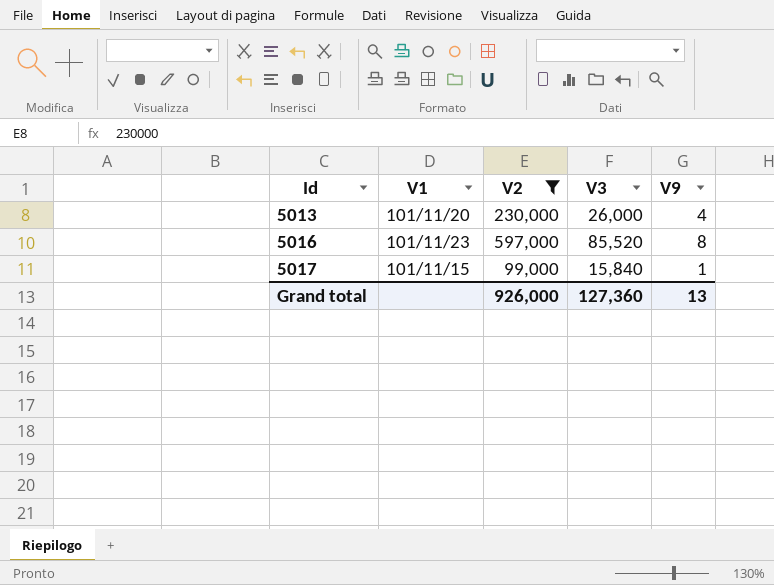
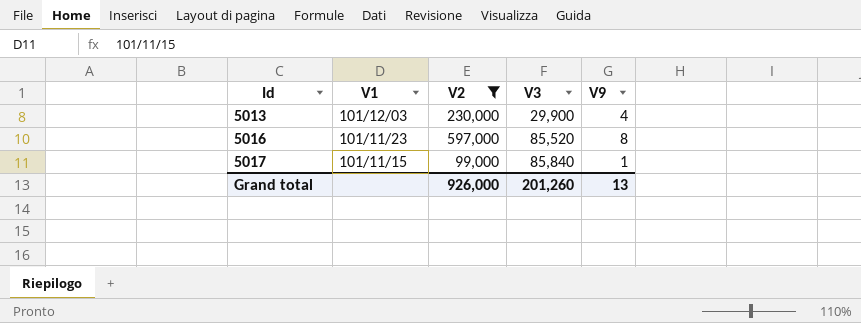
5013 | V1: 101/11/20 -> 101/12/03
5013 | V3: 26,000 -> 29,900
5017 | V3: 15,840 -> 85,840
Grand total | V3: 127,360 -> 201,260

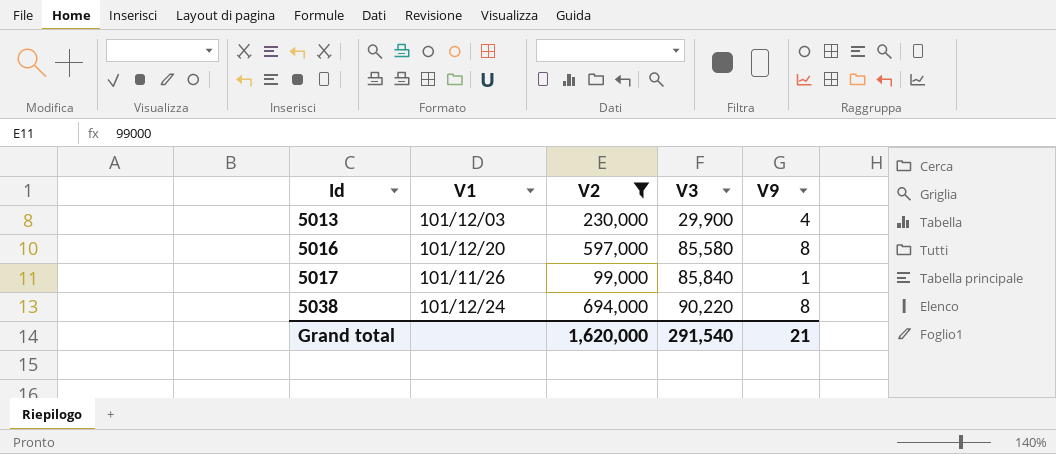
5016 | V1: 101/11/23 -> 101/12/20
5016 | V3: 85,520 -> 85,580
5017 | V1: 101/11/15 -> 101/11/26
row 5038: none -> 101/12/24 | 694,000 | 90,220 | 8
Grand total | V2: 926,000 -> 1,620,000
Grand total | V3: 201,260 -> 291,540
Grand total | V9: 13 -> 21

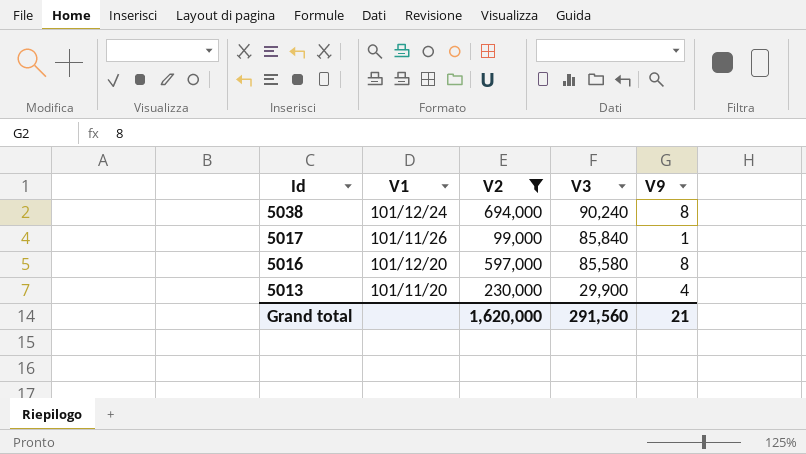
row order: Id ascending -> Id descending
5038 | V3: 90,220 -> 90,240
5013 | V1: 101/12/03 -> 101/11/20
Grand total | V3: 291,540 -> 291,560

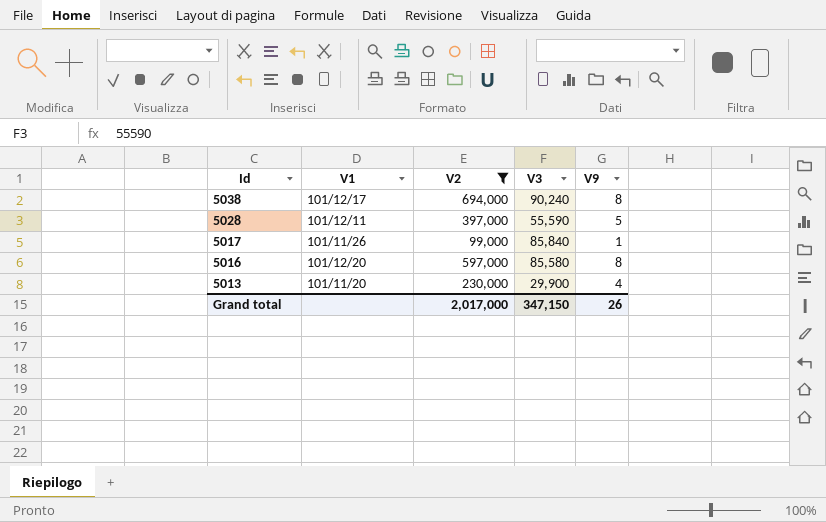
5038 | V1: 101/12/24 -> 101/12/17
row 5028: none -> 101/12/11 | 397,000 | 55,590 | 5
Grand total | V2: 1,620,000 -> 2,017,000
Grand total | V3: 291,560 -> 347,150
Grand total | V9: 21 -> 26

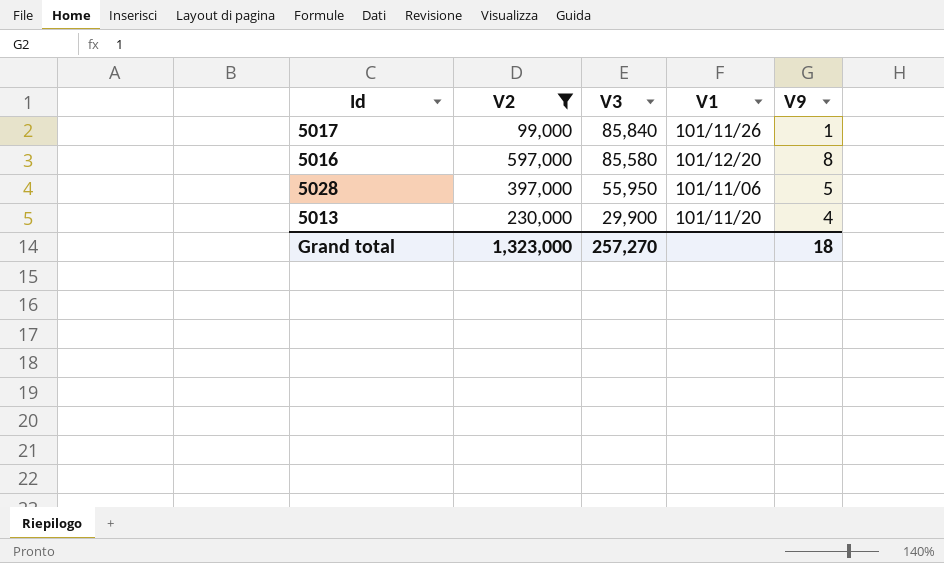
row order: Id descending -> V3 descending
column V1 | position: 2 -> 4
row 5038: 101/12/17 | 694,000 | 90,240 | 8 -> none
5028 | V3: 55,590 -> 55,950
5028 | V1: 101/12/11 -> 101/11/06
Grand total | V2: 2,017,000 -> 1,323,000
Grand total | V3: 347,150 -> 257,270
Grand total | V9: 26 -> 18

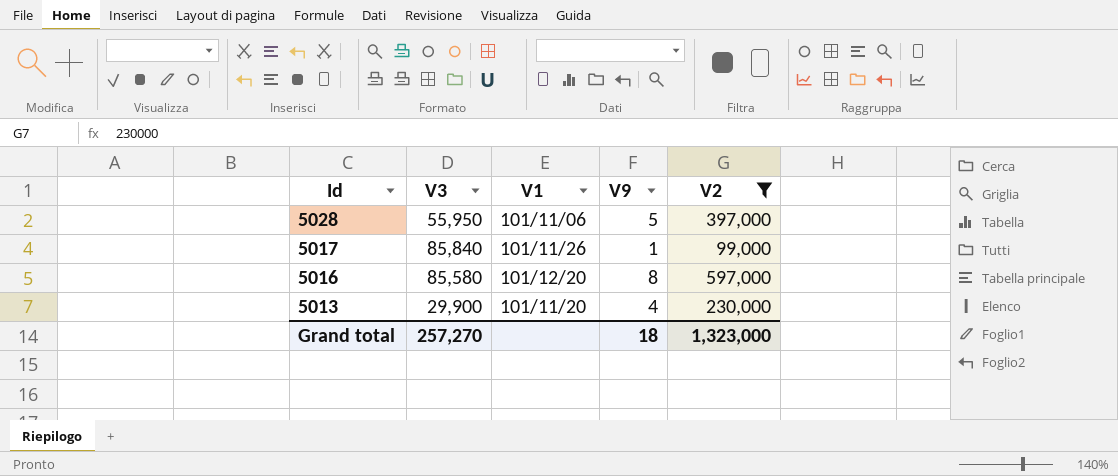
row order: V3 descending -> Id descending
column V2 | position: 2 -> 5

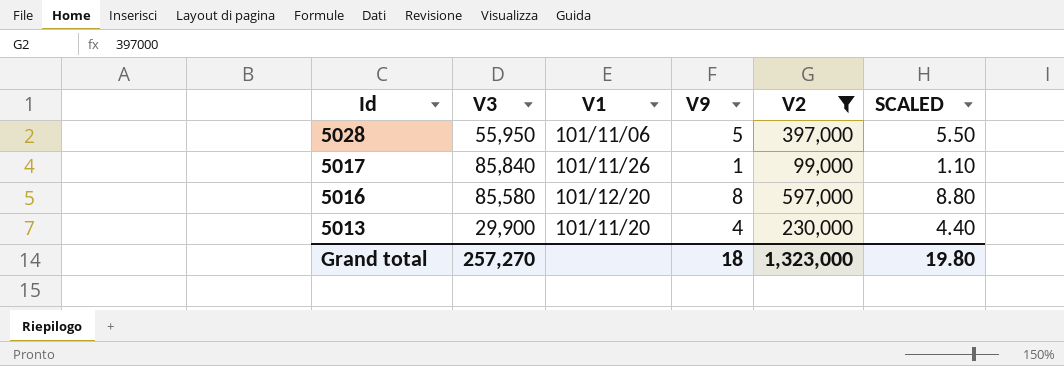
column SCALED | formula: none -> [V9] * 1.1

